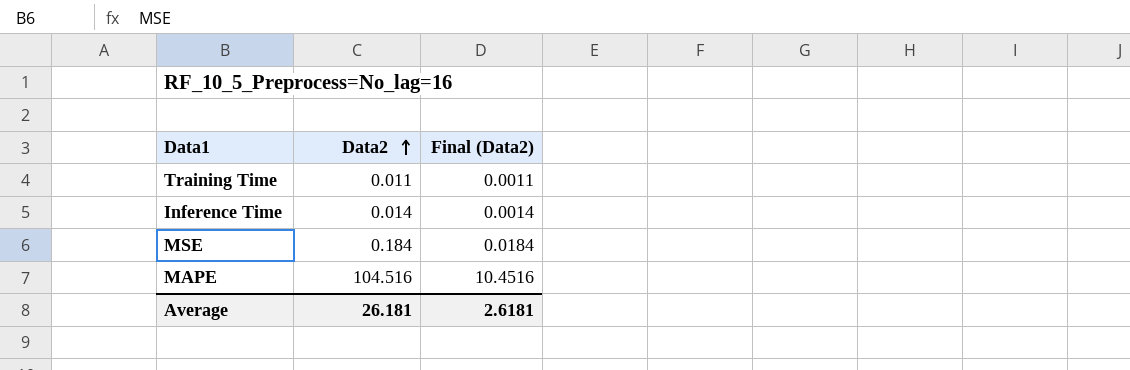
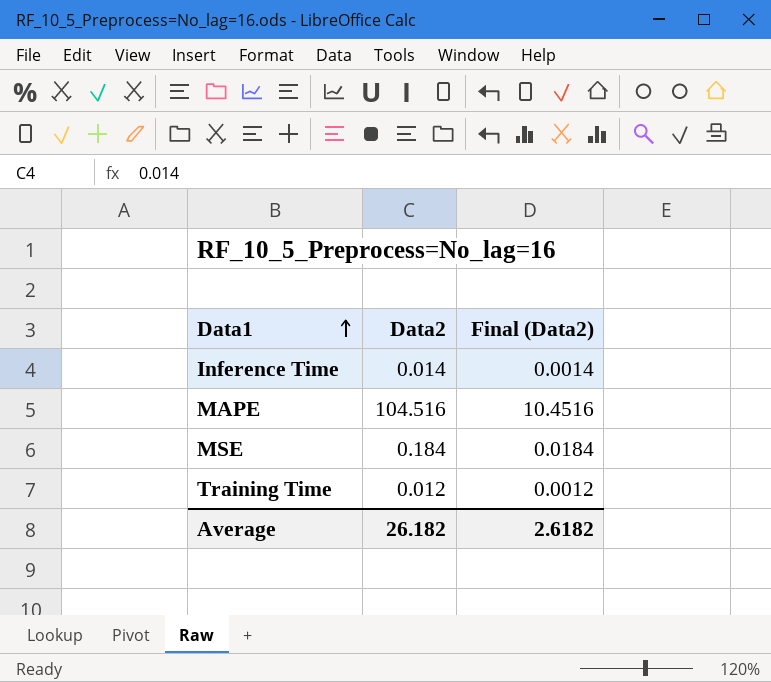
row order: Data2 ascending -> Data1 ascending
Training Time | Data2: 0.011 -> 0.012
Training Time | Final (Data2): 0.0011 -> 0.0012
Average | Data2: 26.181 -> 26.182
Average | Final (Data2): 2.6181 -> 2.6182

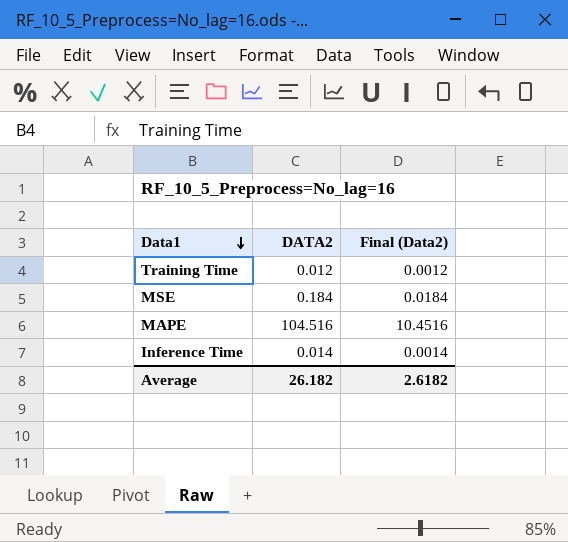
row order: Data1 ascending -> Data1 descending
column name: Data2 -> DATA2

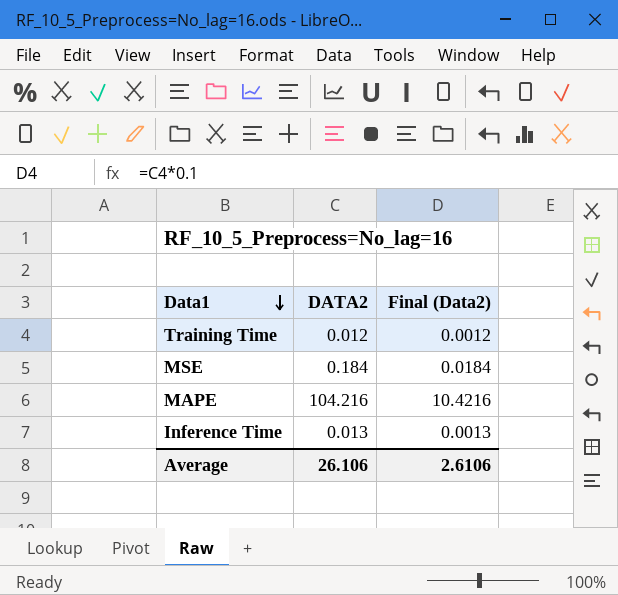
MAPE | DATA2: 104.516 -> 104.216
MAPE | Final (Data2): 10.4516 -> 10.4216
Inference Time | DATA2: 0.014 -> 0.013
Inference Time | Final (Data2): 0.0014 -> 0.0013
Average | DATA2: 26.182 -> 26.106
Average | Final (Data2): 2.6182 -> 2.6106

